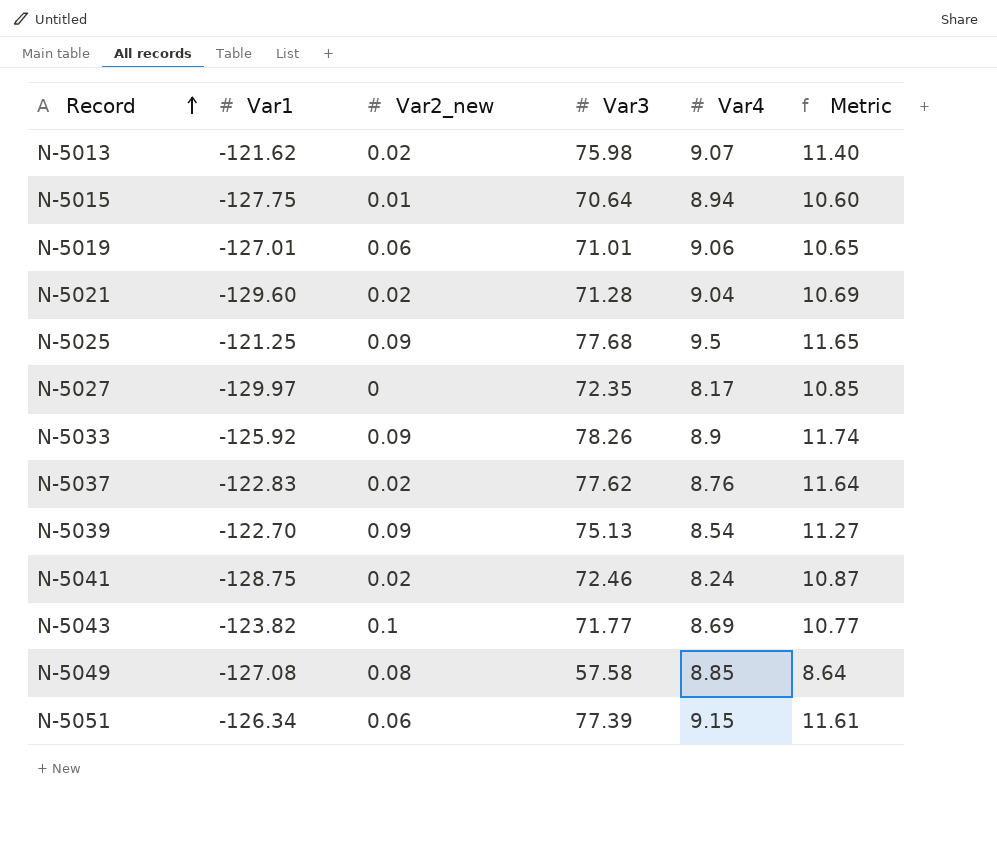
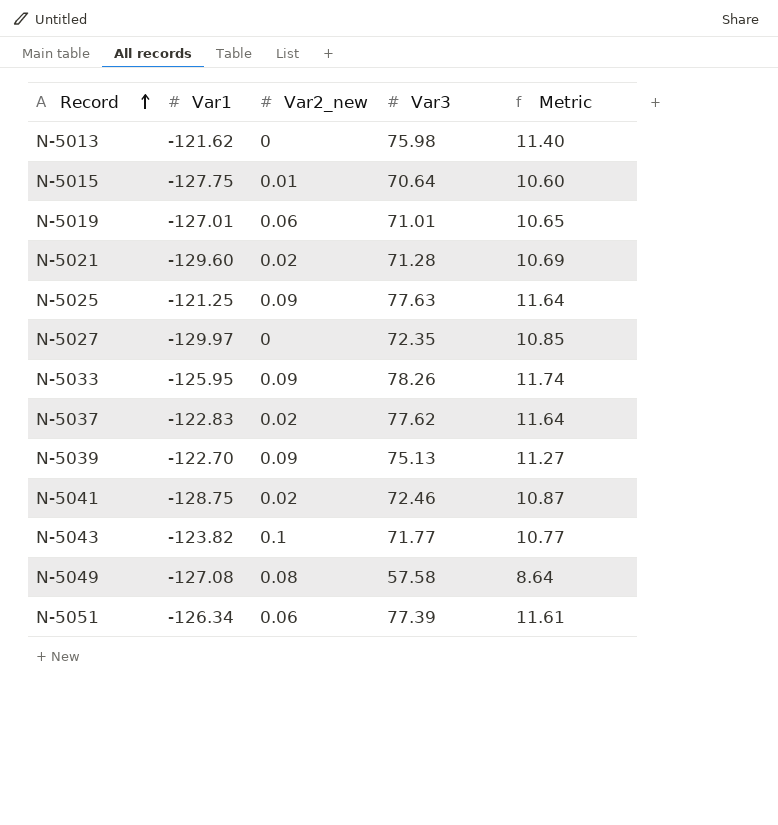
column Var4 | position: 5 -> none
N-5013 | Var2_new: 0.02 -> 0
N-5025 | Var3: 77.68 -> 77.63
N-5025 | Metric: 11.65 -> 11.64
N-5033 | Var1: -125.92 -> -125.95

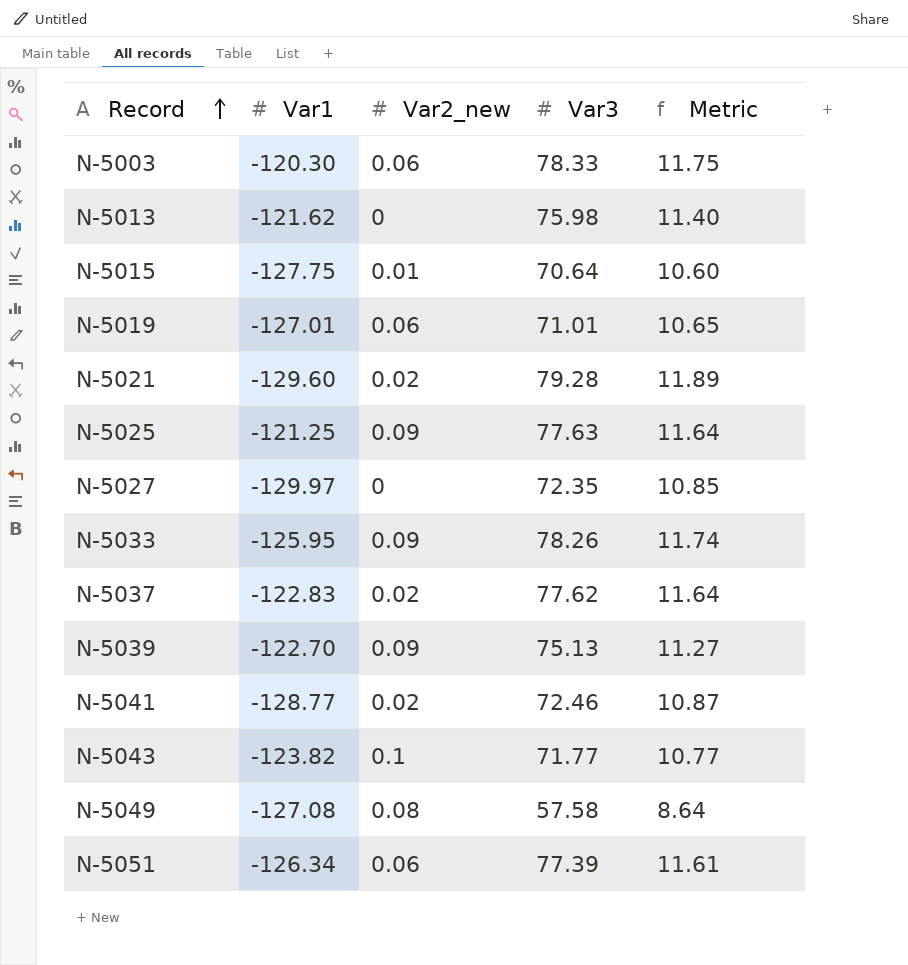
row N-5003: none -> -120.30 | 0.06 | 78.33 | 11.75
N-5021 | Var3: 71.28 -> 79.28
N-5021 | Metric: 10.69 -> 11.89
N-5041 | Var1: -128.75 -> -128.77

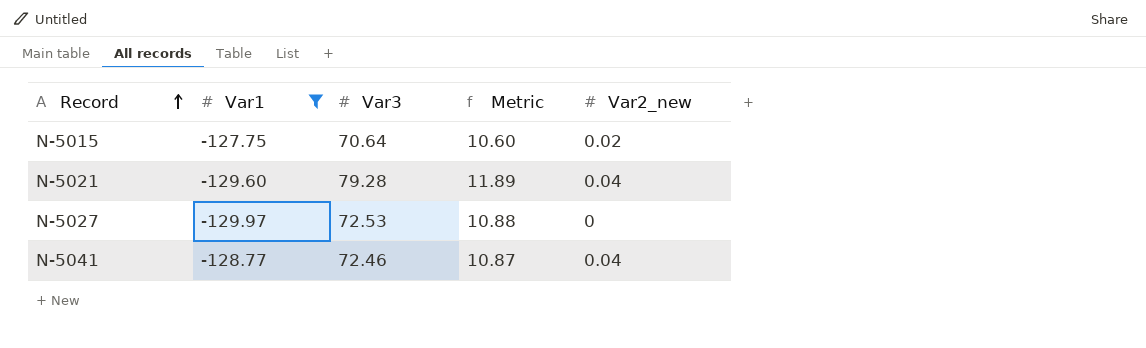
filter: none -> Var1 <= -127.75
column Var2_new | position: 3 -> 5
N-5015 | Var2_new: 0.01 -> 0.02
N-5021 | Var2_new: 0.02 -> 0.04
N-5027 | Var3: 72.35 -> 72.53
N-5027 | Metric: 10.85 -> 10.88
N-5041 | Var2_new: 0.02 -> 0.04

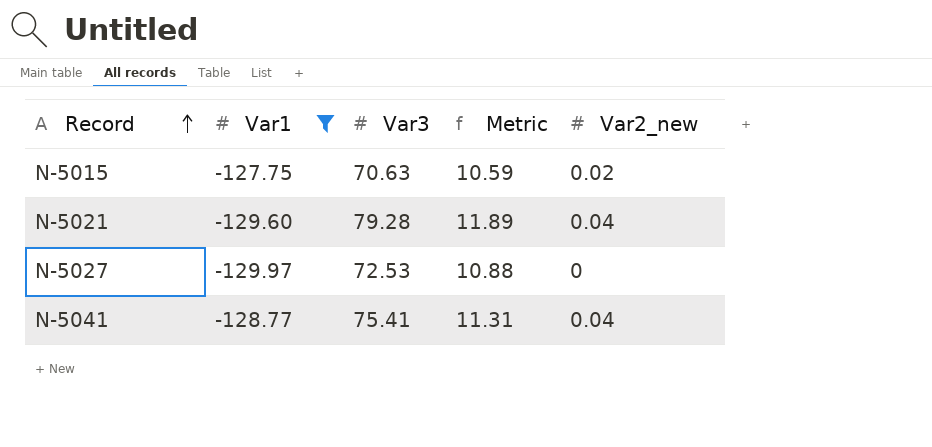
N-5015 | Var3: 70.64 -> 70.63
N-5015 | Metric: 10.60 -> 10.59
N-5041 | Var3: 72.46 -> 75.41
N-5041 | Metric: 10.87 -> 11.31

